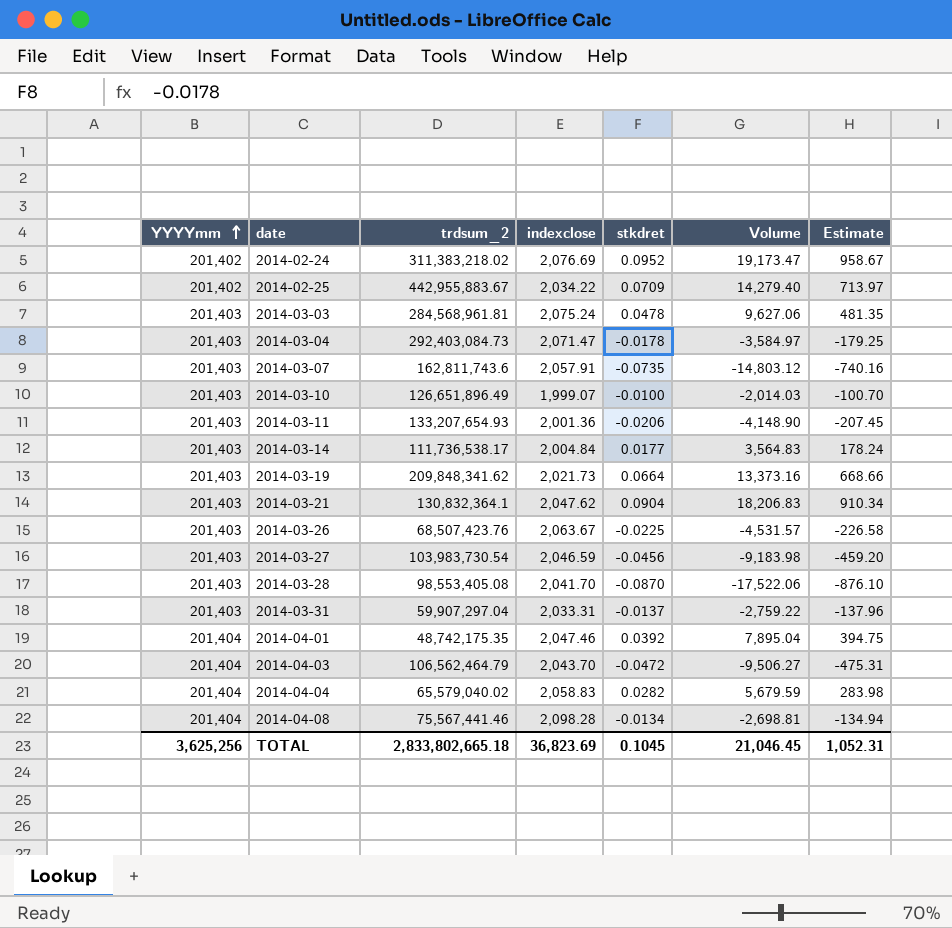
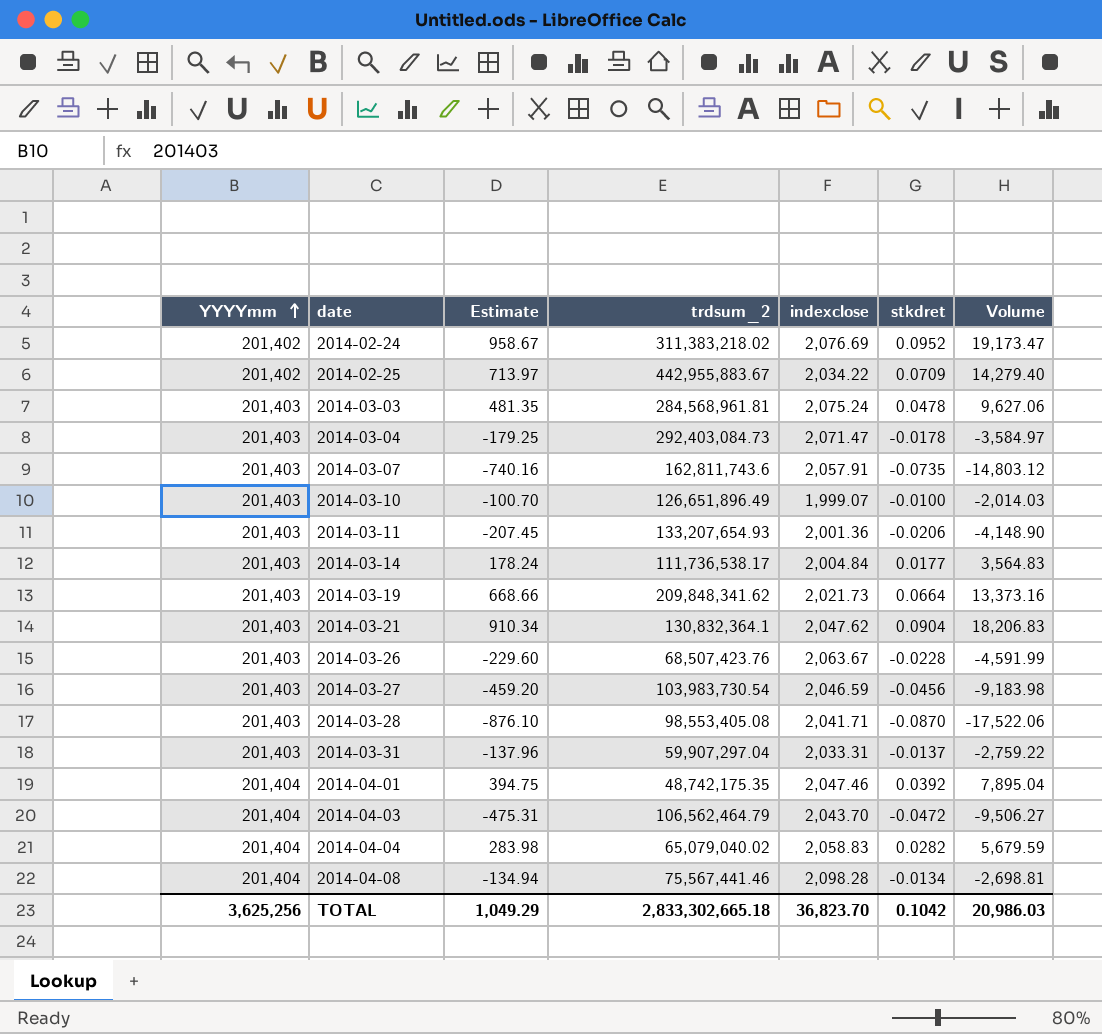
column Estimate | position: 7 -> 3
2014-03-26 | Estimate: -226.58 -> -229.60
2014-03-26 | stkdret: -0.0225 -> -0.0228
2014-03-26 | Volume: -4,531.57 -> -4,591.99
2014-03-28 | indexclose: 2,041.70 -> 2,041.71
2014-04-04 | trdsum_2: 65,579,040.02 -> 65,079,040.02
TOTAL | Estimate: 1,052.31 -> 1,049.29
TOTAL | trdsum_2: 2,833,802,665.18 -> 2,833,302,665.18
TOTAL | indexclose: 36,823.69 -> 36,823.70
TOTAL | stkdret: 0.1045 -> 0.1042
TOTAL | Volume: 21,046.45 -> 20,986.03

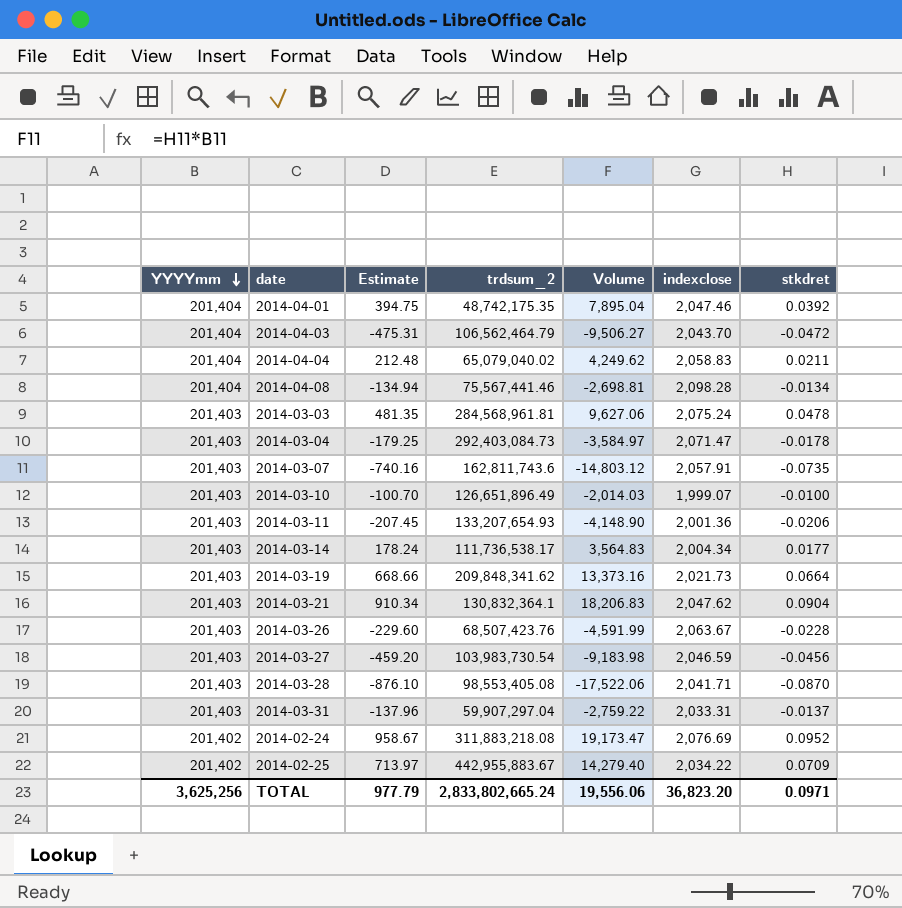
row order: YYYYmm ascending -> YYYYmm descending
column Volume | position: 7 -> 5
2014-04-04 | Estimate: 283.98 -> 212.48
2014-04-04 | Volume: 5,679.59 -> 4,249.62
2014-04-04 | stkdret: 0.0282 -> 0.0211
2014-03-14 | indexclose: 2,004.84 -> 2,004.34
2014-02-24 | trdsum_2: 311,383,218.02 -> 311,883,218.08
TOTAL | Estimate: 1,049.29 -> 977.79
TOTAL | trdsum_2: 2,833,302,665.18 -> 2,833,802,665.24
TOTAL | Volume: 20,986.03 -> 19,556.06
TOTAL | indexclose: 36,823.70 -> 36,823.20
TOTAL | stkdret: 0.1042 -> 0.0971

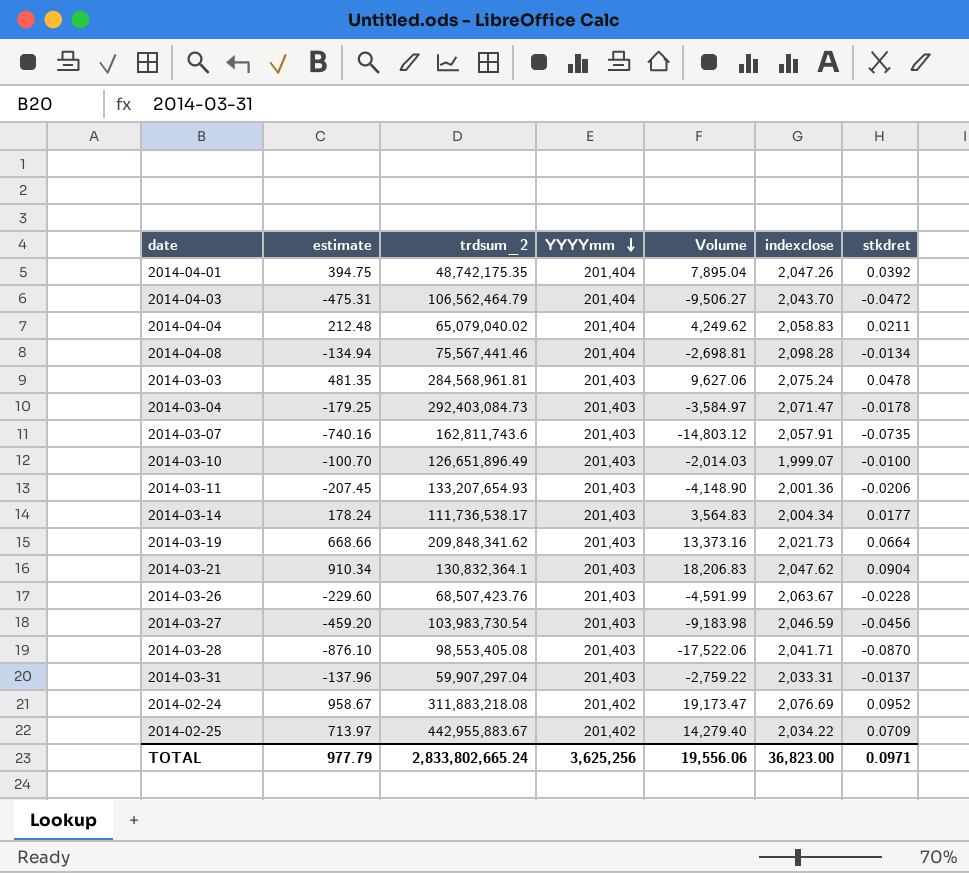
column name: Estimate -> estimate
column YYYYmm | position: 1 -> 4
2014-04-01 | indexclose: 2,047.46 -> 2,047.26
TOTAL | indexclose: 36,823.20 -> 36,823.00

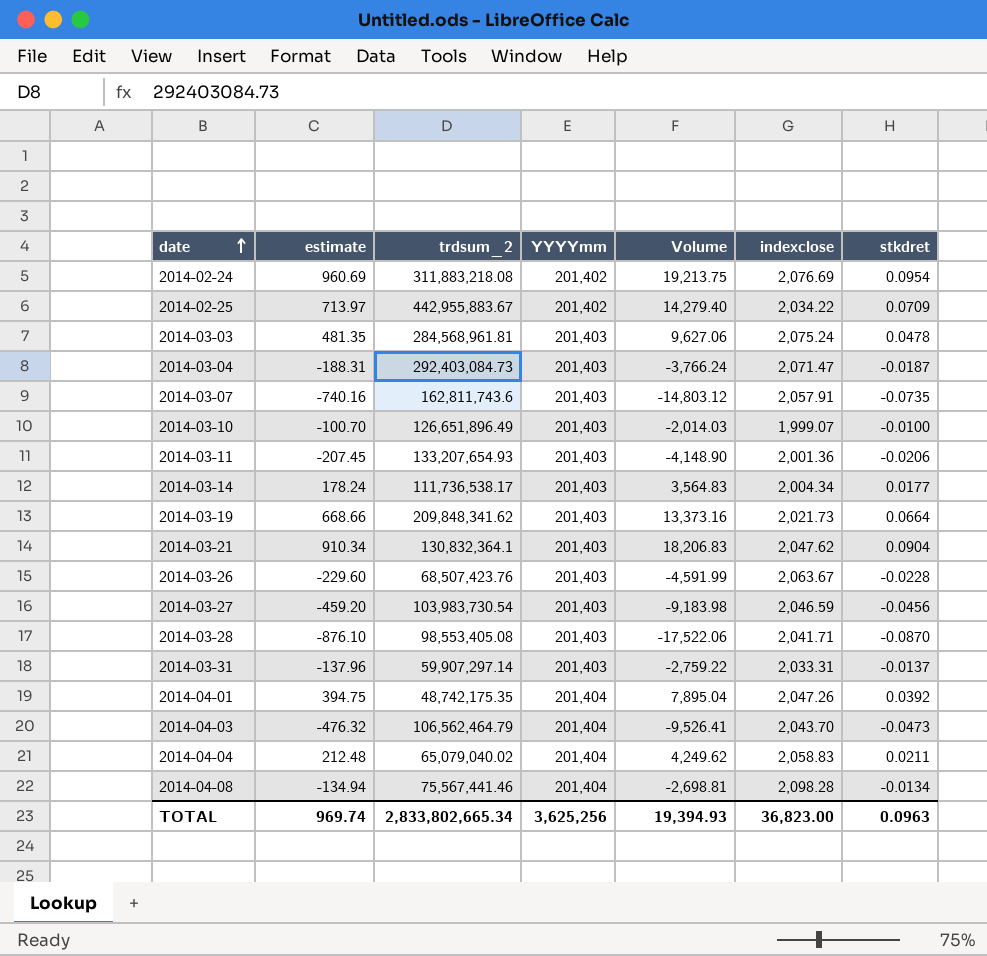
row order: YYYYmm descending -> date ascending
2014-02-24 | estimate: 958.67 -> 960.69
2014-02-24 | Volume: 19,173.47 -> 19,213.75
2014-02-24 | stkdret: 0.0952 -> 0.0954
2014-03-04 | estimate: -179.25 -> -188.31
2014-03-04 | Volume: -3,584.97 -> -3,766.24
2014-03-04 | stkdret: -0.0178 -> -0.0187
2014-03-31 | trdsum_2: 59,907,297.04 -> 59,907,297.14
2014-04-03 | estimate: -475.31 -> -476.32
2014-04-03 | Volume: -9,506.27 -> -9,526.41
2014-04-03 | stkdret: -0.0472 -> -0.0473
TOTAL | estimate: 977.79 -> 969.74
TOTAL | trdsum_2: 2,833,802,665.24 -> 2,833,802,665.34
TOTAL | Volume: 19,556.06 -> 19,394.93
TOTAL | stkdret: 0.0971 -> 0.0963

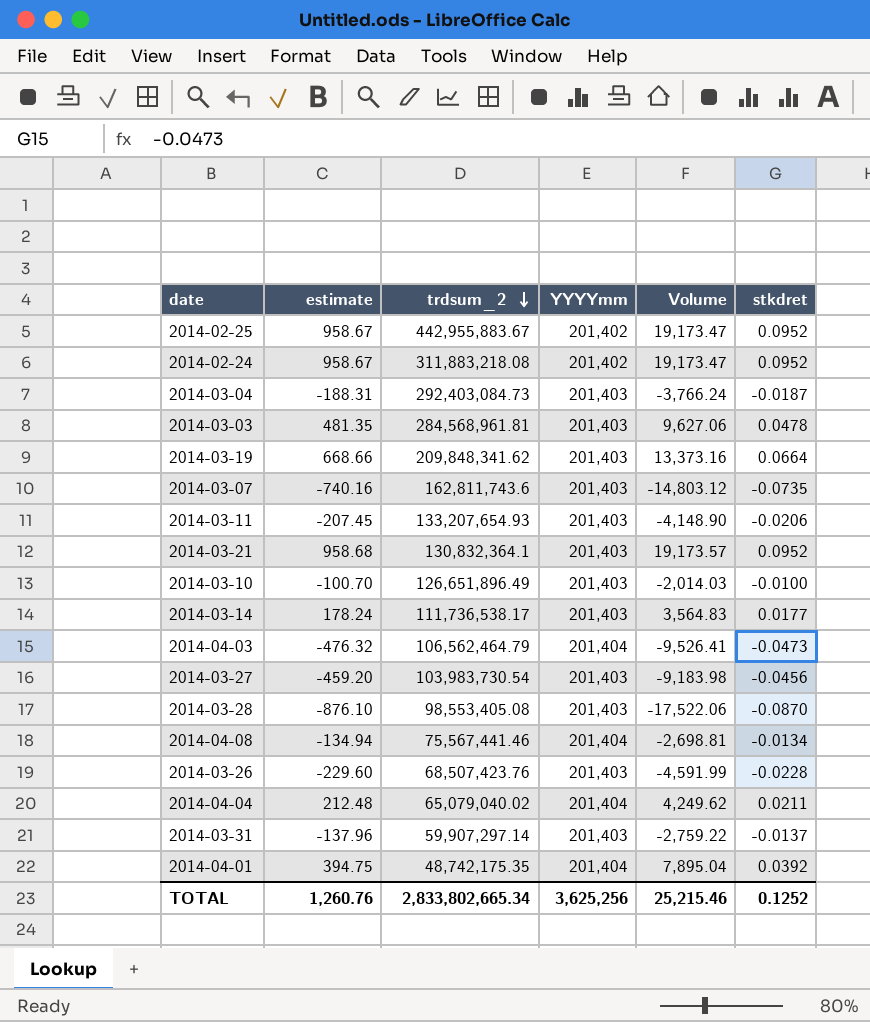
row order: date ascending -> trdsum_2 descending
column indexclose | position: 6 -> none
2014-02-25 | estimate: 713.97 -> 958.67
2014-02-25 | Volume: 14,279.40 -> 19,173.47
2014-02-25 | stkdret: 0.0709 -> 0.0952
2014-02-24 | estimate: 960.69 -> 958.67
2014-02-24 | Volume: 19,213.75 -> 19,173.47
2014-02-24 | stkdret: 0.0954 -> 0.0952
2014-03-21 | estimate: 910.34 -> 958.68
2014-03-21 | Volume: 18,206.83 -> 19,173.57
2014-03-21 | stkdret: 0.0904 -> 0.0952
TOTAL | estimate: 969.74 -> 1,260.76
TOTAL | Volume: 19,394.93 -> 25,215.46
TOTAL | stkdret: 0.0963 -> 0.1252

